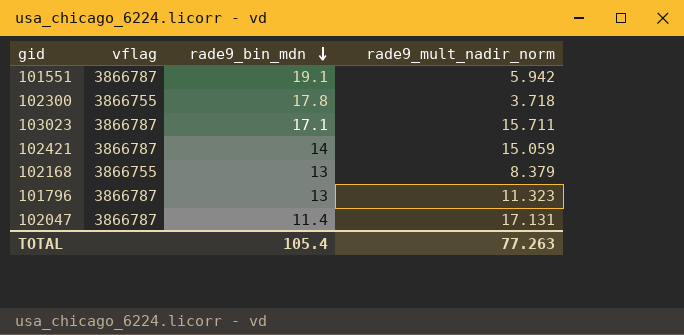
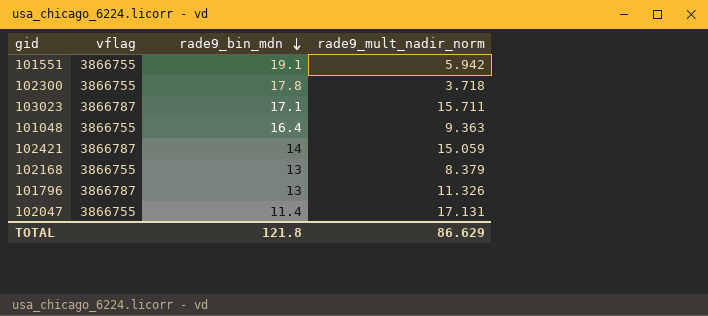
101551 | vflag: 3866787 -> 3866755
row 101048: none -> 3866755 | 16.4 | 9.363
101796 | rade9_mult_nadir_norm: 11.323 -> 11.326
102047 | vflag: 3866787 -> 3866755
TOTAL | rade9_bin_mdn: 105.4 -> 121.8
TOTAL | rade9_mult_nadir_norm: 77.263 -> 86.629

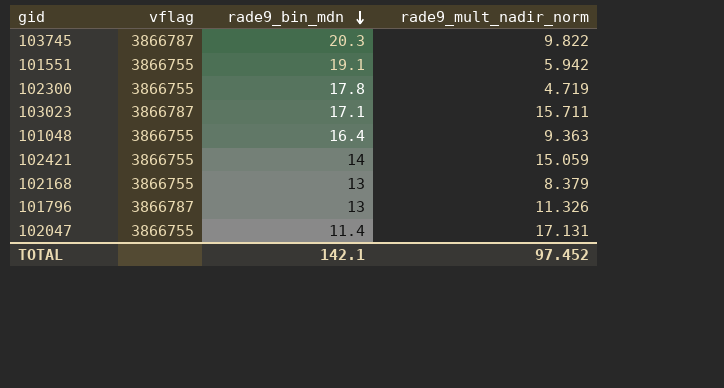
row 103745: none -> 3866787 | 20.3 | 9.822
102300 | rade9_mult_nadir_norm: 3.718 -> 4.719
102421 | vflag: 3866787 -> 3866755
TOTAL | rade9_bin_mdn: 121.8 -> 142.1
TOTAL | rade9_mult_nadir_norm: 86.629 -> 97.452

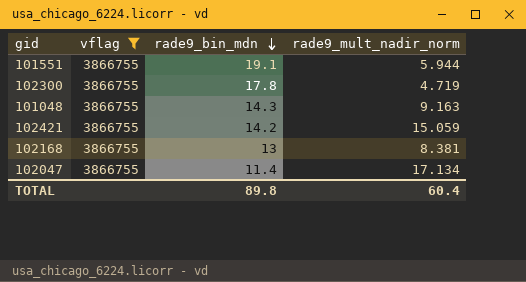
filter: none -> vflag = 3866755
101551 | rade9_mult_nadir_norm: 5.942 -> 5.944
101048 | rade9_bin_mdn: 16.4 -> 14.3
101048 | rade9_mult_nadir_norm: 9.363 -> 9.163
102421 | rade9_bin_mdn: 14 -> 14.2
102168 | rade9_mult_nadir_norm: 8.379 -> 8.381
102047 | rade9_mult_nadir_norm: 17.131 -> 17.134
TOTAL | rade9_bin_mdn: 142.1 -> 89.8
TOTAL | rade9_mult_nadir_norm: 97.452 -> 60.4

